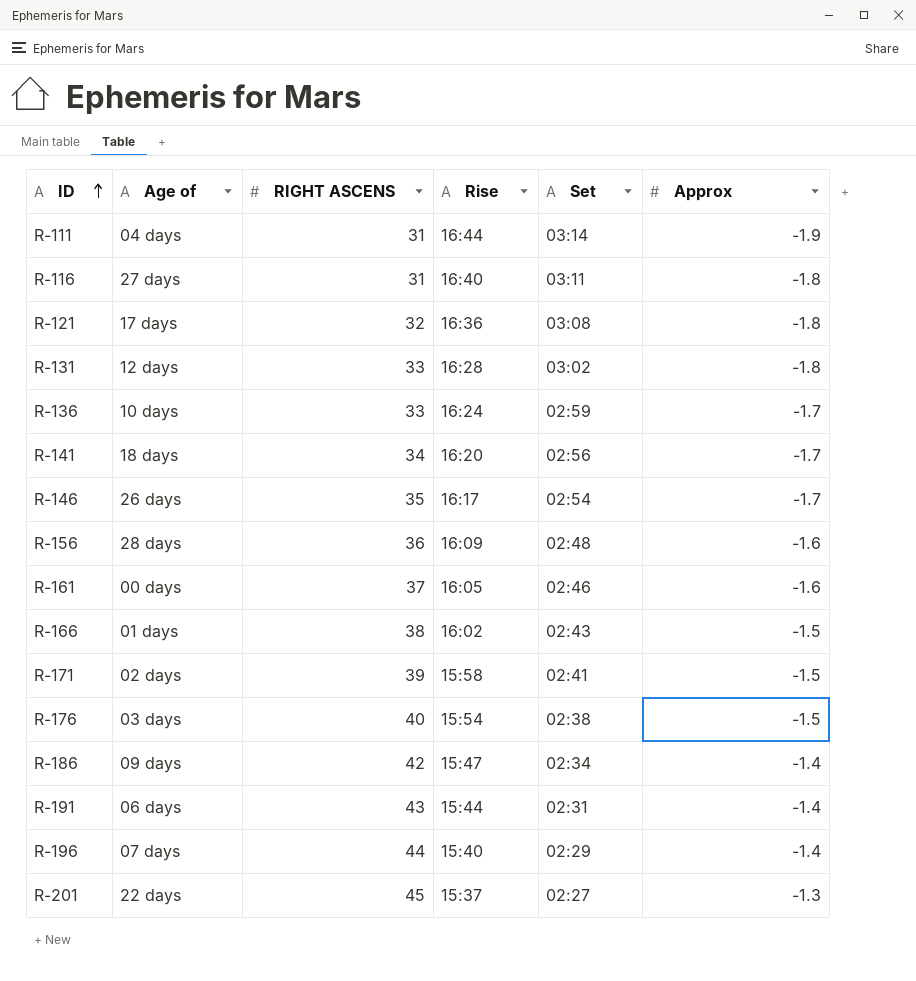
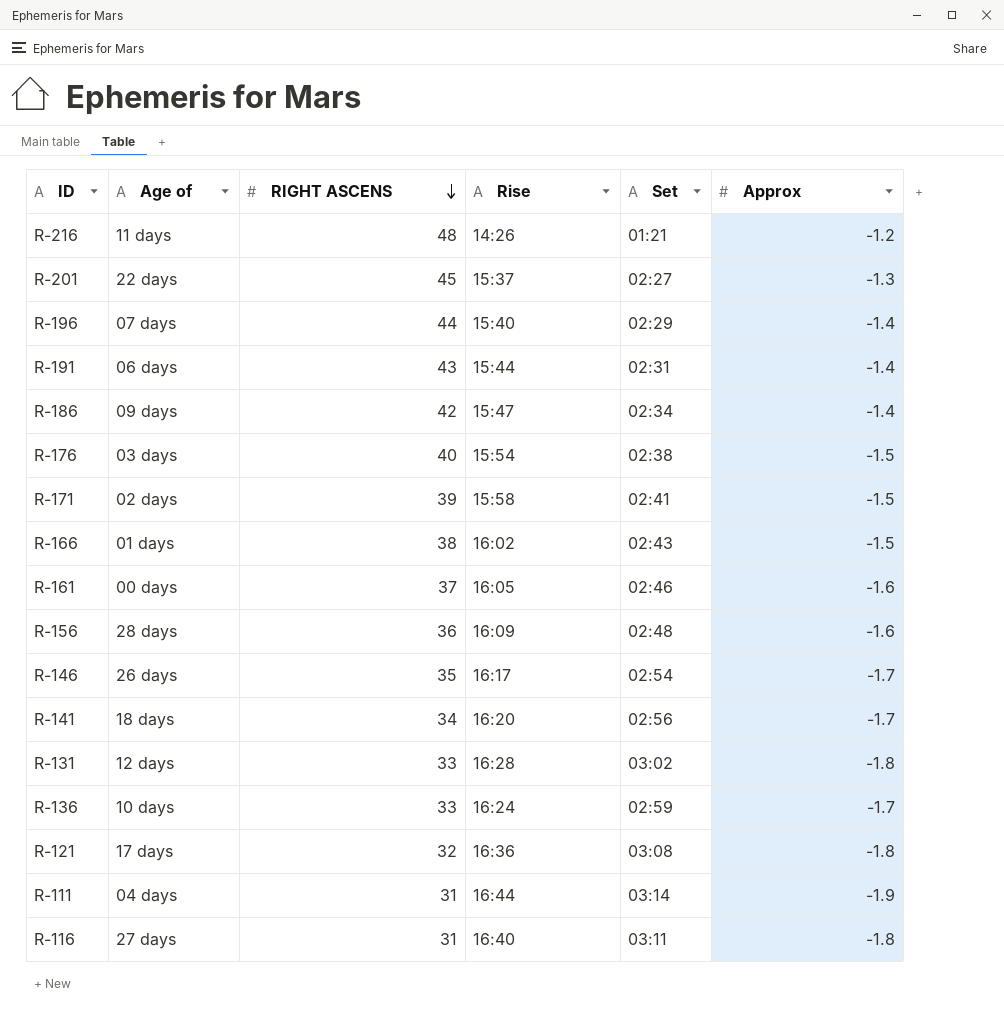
row order: ID ascending -> RIGHT ASCENS descending
row R-216: none -> 11 days | 48 | 14:26 | 01:21 | -1.2

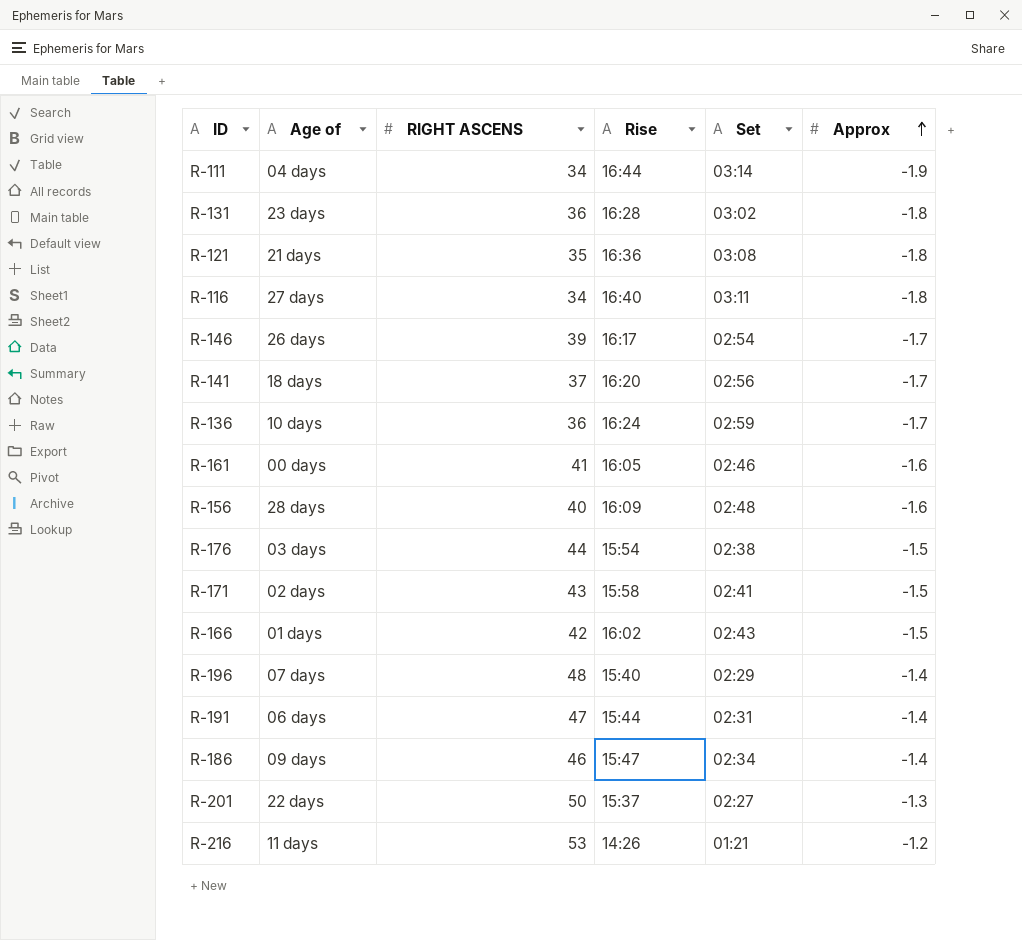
row order: RIGHT ASCENS descending -> Approx ascending
R-111 | RIGHT ASCENS: 31 -> 34
R-131 | Age of: 12 days -> 23 days
R-131 | RIGHT ASCENS: 33 -> 36
R-121 | Age of: 17 days -> 21 days
R-121 | RIGHT ASCENS: 32 -> 35
R-116 | RIGHT ASCENS: 31 -> 34
R-146 | RIGHT ASCENS: 35 -> 39
R-141 | RIGHT ASCENS: 34 -> 37
R-136 | RIGHT ASCENS: 33 -> 36
R-161 | RIGHT ASCENS: 37 -> 41
R-156 | RIGHT ASCENS: 36 -> 40
R-176 | RIGHT ASCENS: 40 -> 44
R-171 | RIGHT ASCENS: 39 -> 43
R-166 | RIGHT ASCENS: 38 -> 42
R-196 | RIGHT ASCENS: 44 -> 48
R-191 | RIGHT ASCENS: 43 -> 47
R-186 | RIGHT ASCENS: 42 -> 46
R-201 | RIGHT ASCENS: 45 -> 50
R-216 | RIGHT ASCENS: 48 -> 53

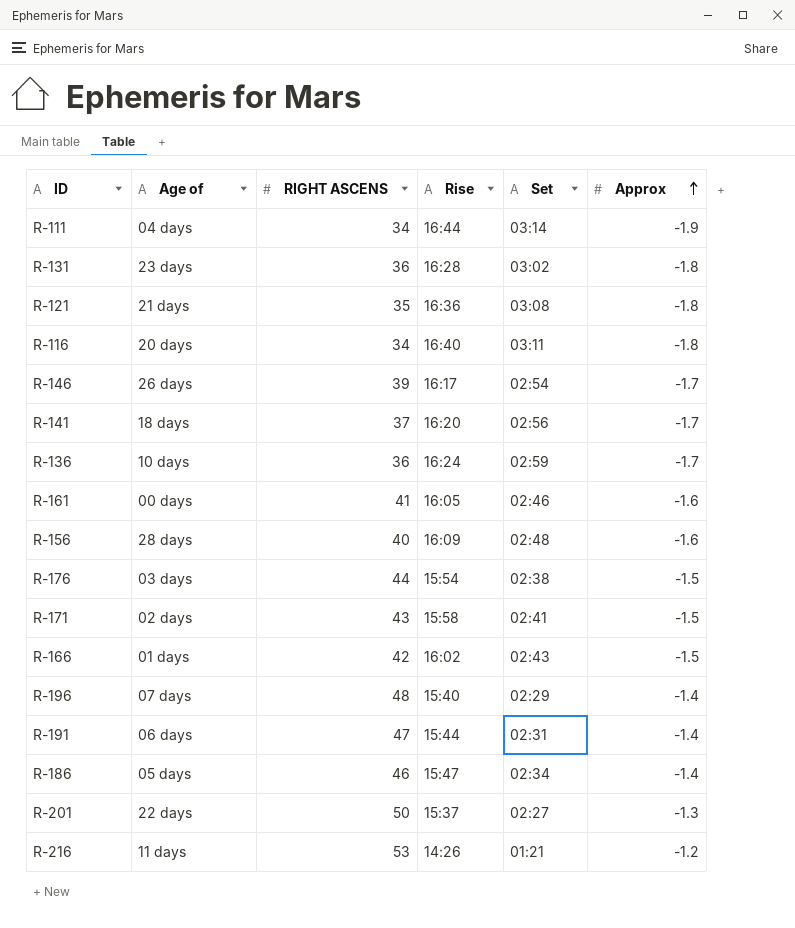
R-116 | Age of: 27 days -> 20 days
R-186 | Age of: 09 days -> 05 days

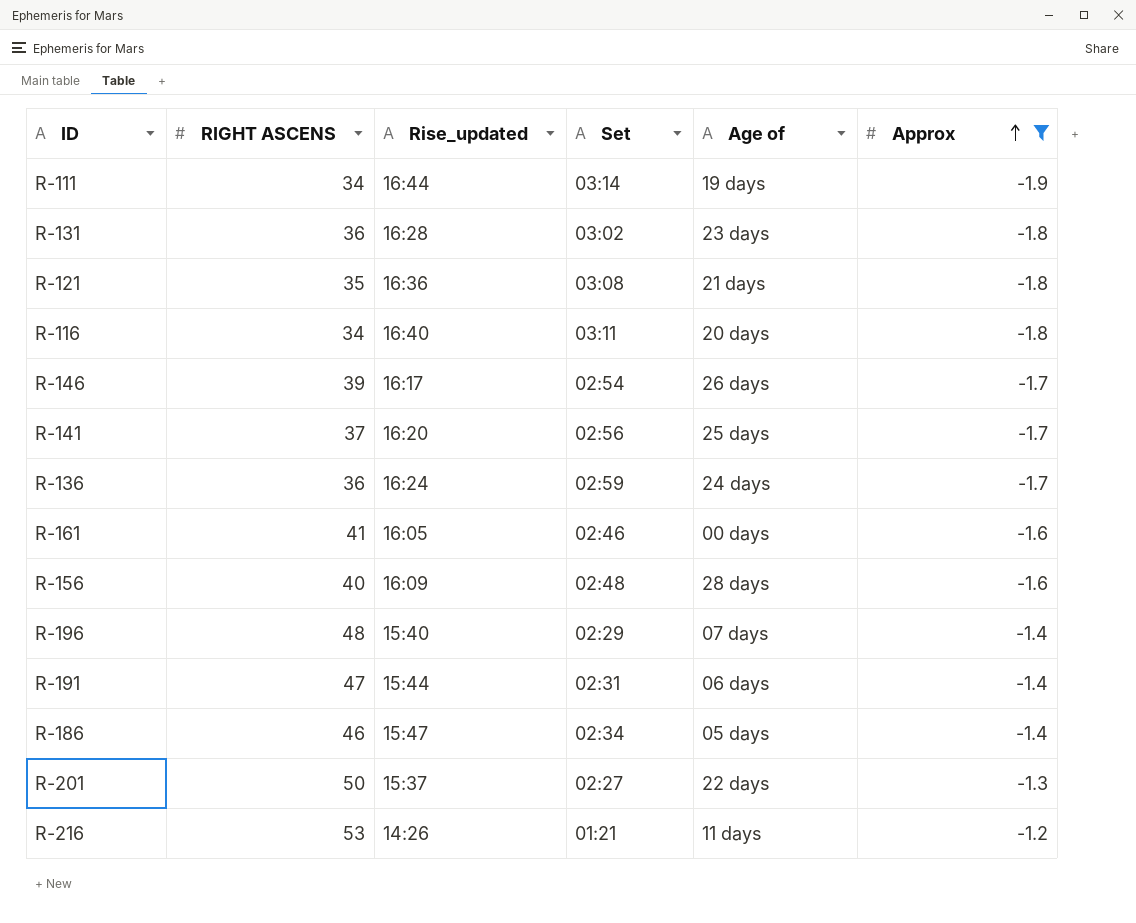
filter: none -> Approx != -1.5
column name: Rise -> Rise_updated
column Age of | position: 2 -> 5
R-111 | Age of: 04 days -> 19 days
R-141 | Age of: 18 days -> 25 days
R-136 | Age of: 10 days -> 24 days

